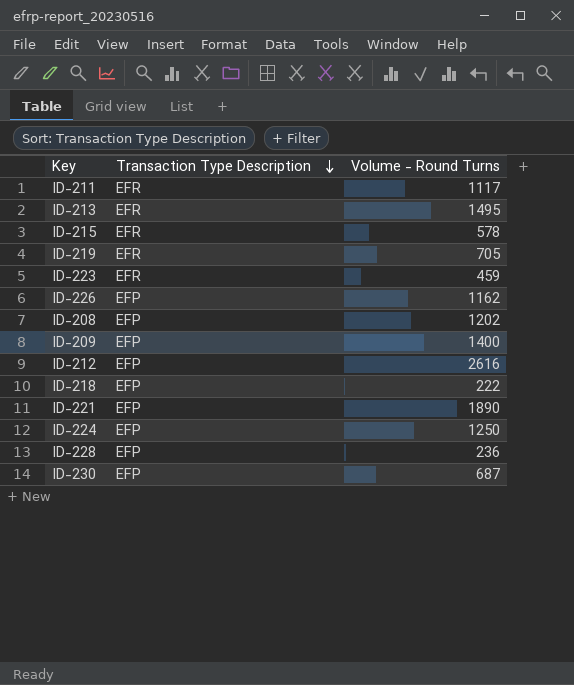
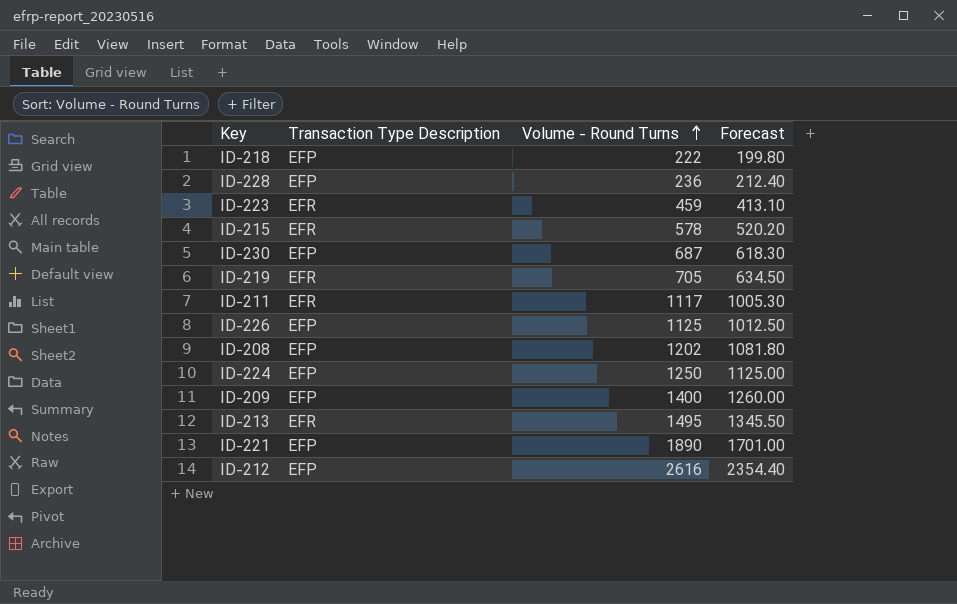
row order: Transaction Type Description descending -> Volume - Round Turns ascending
column Forecast | formula: none -> [Volume - Round Turns] * 0.9
ID-226 | Volume - Round Turns: 1162 -> 1125

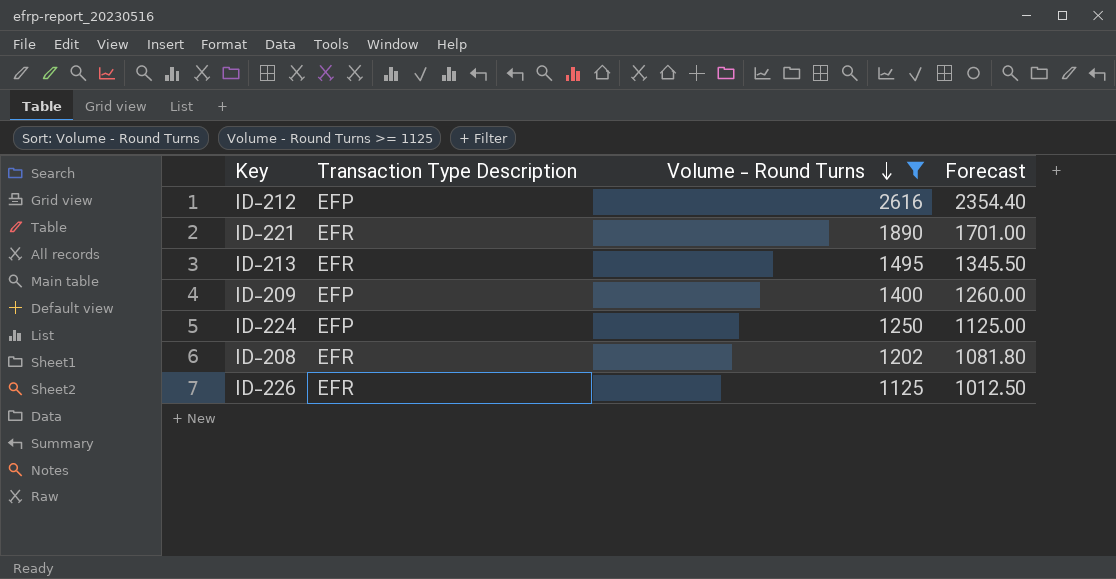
filter: none -> Volume - Round Turns >= 1125
row order: Volume - Round Turns ascending -> Volume - Round Turns descending
ID-221 | Transaction Type Description: EFP -> EFR
ID-208 | Transaction Type Description: EFP -> EFR
ID-226 | Transaction Type Description: EFP -> EFR

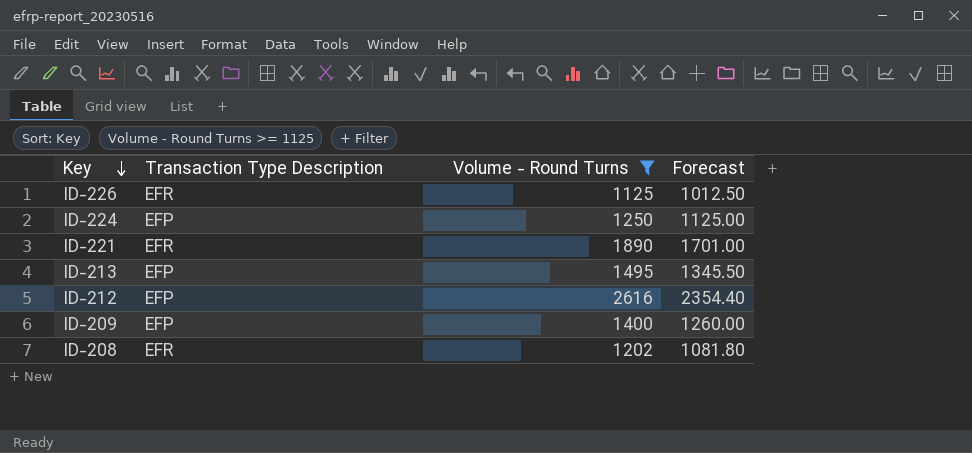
row order: Volume - Round Turns descending -> Key descending
ID-213 | Transaction Type Description: EFR -> EFP

